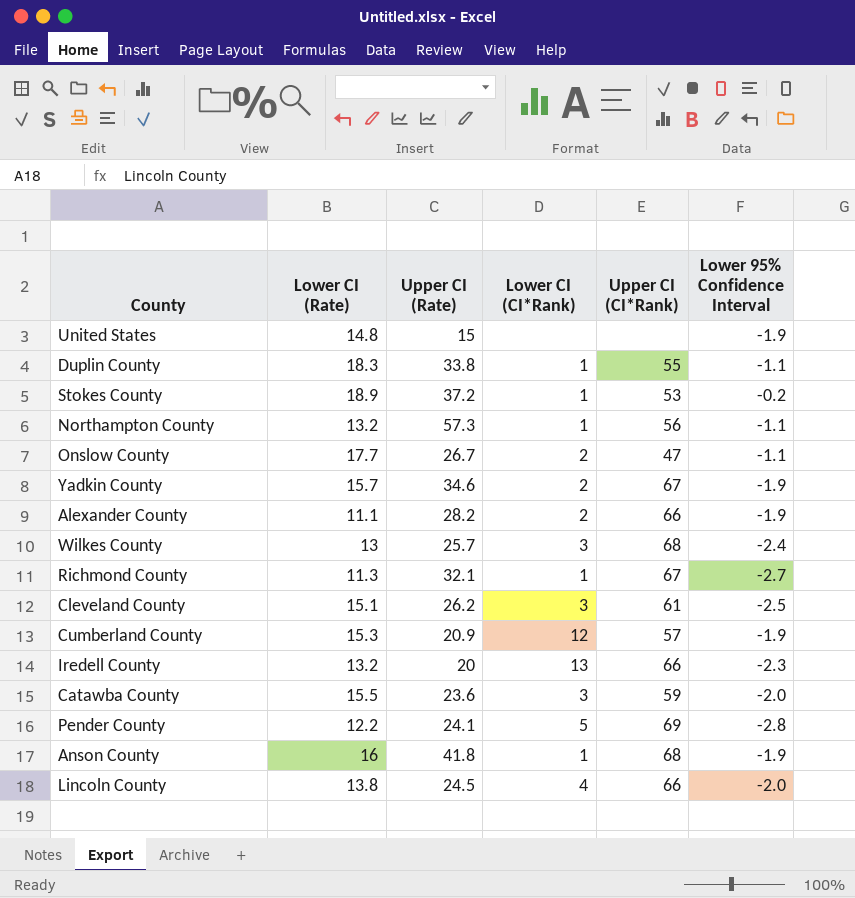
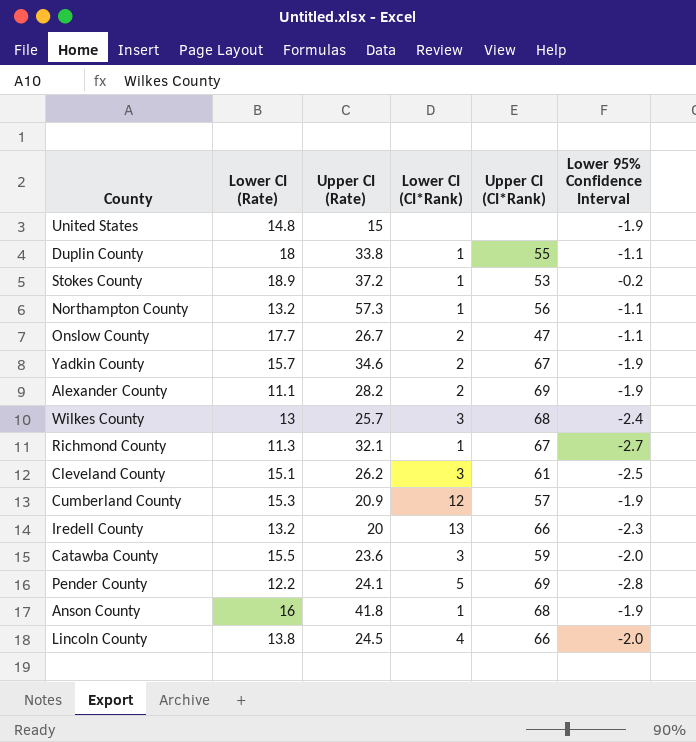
Duplin County | Lower CI (Rate): 18.3 -> 18
Alexander County | Upper CI (CI*Rank): 66 -> 69

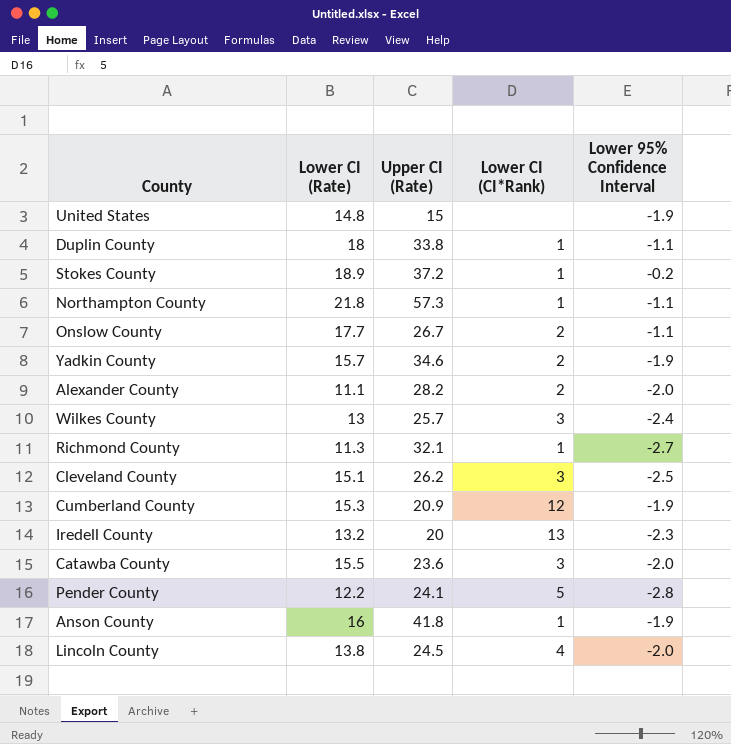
column Upper CI (CI*Rank) | position: 5 -> none
Northampton County | Lower CI (Rate): 13.2 -> 21.8
Alexander County | Lower 95% Confidence Interval: -1.9 -> -2.0

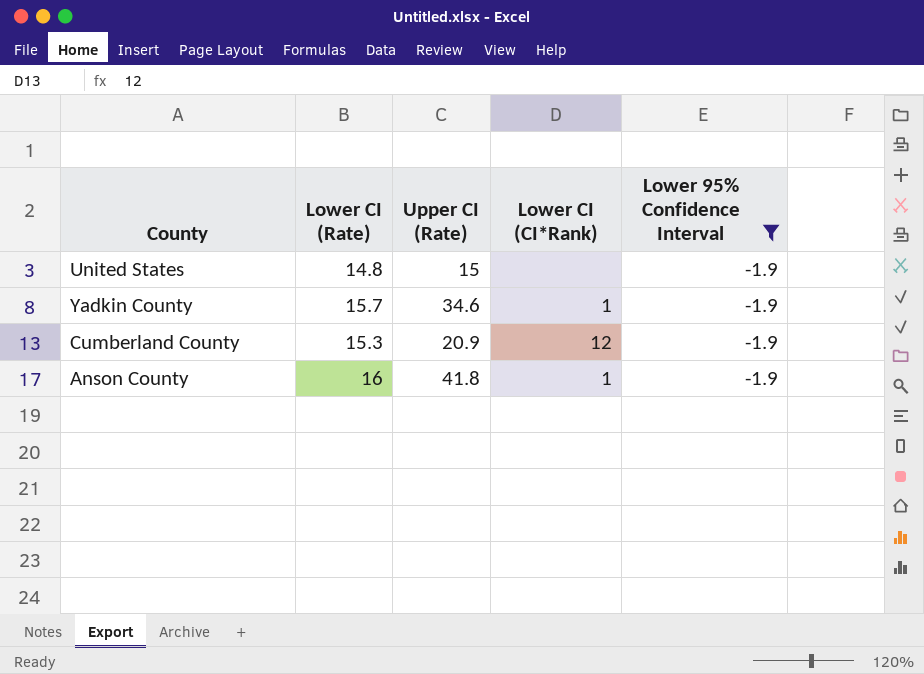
filter: none -> Lower 95% Confidence Interval = -1.9
Yadkin County | Lower CI (CI*Rank): 2 -> 1

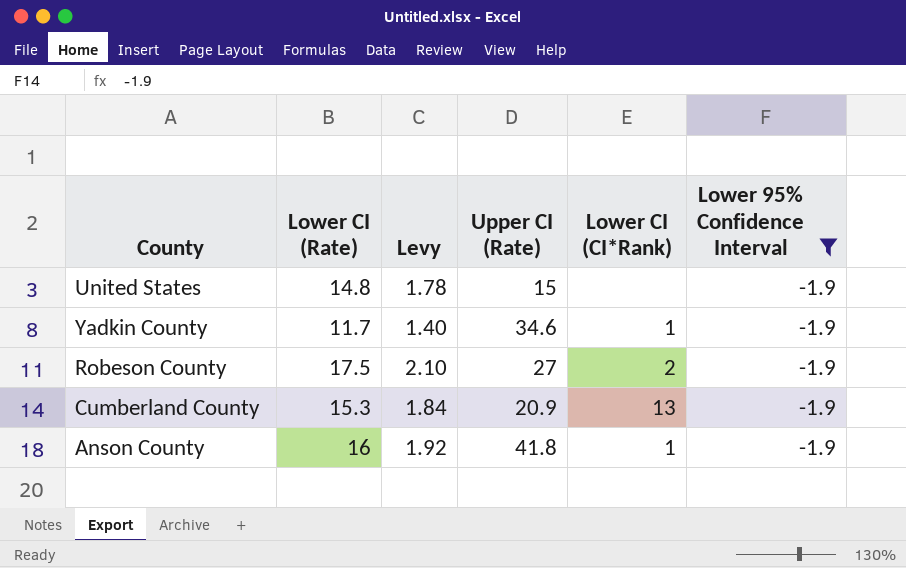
column Levy | formula: none -> [Lower CI (Rate)] * 0.12
Yadkin County | Lower CI (Rate): 15.7 -> 11.7
row Robeson County: none -> 17.5 | 2.10 | 27 | 2 | -1.9
Cumberland County | Lower CI (CI*Rank): 12 -> 13

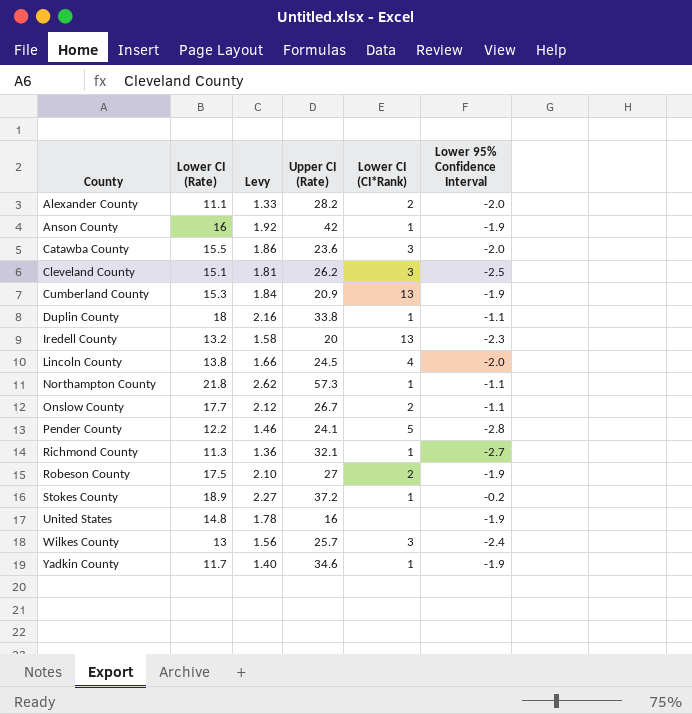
filter: Lower 95% Confidence Interval = -1.9 -> none
row order: none -> County ascending
Anson County | Upper CI (Rate): 41.8 -> 42
United States | Upper CI (Rate): 15 -> 16

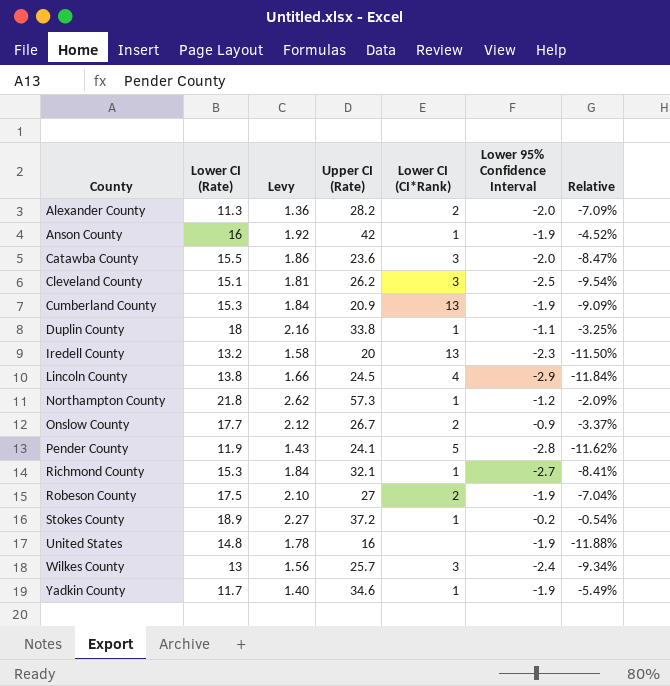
column Relative | formula: none -> [Lower 95% Confidence Interval] / [Upper CI (Rate)]
Alexander County | Lower CI (Rate): 11.1 -> 11.3
Alexander County | Levy: 1.33 -> 1.36
Lincoln County | Lower 95% Confidence Interval: -2.0 -> -2.9
Northampton County | Lower 95% Confidence Interval: -1.1 -> -1.2
Onslow County | Lower 95% Confidence Interval: -1.1 -> -0.9
Pender County | Lower CI (Rate): 12.2 -> 11.9
Pender County | Levy: 1.46 -> 1.43
Richmond County | Lower CI (Rate): 11.3 -> 15.3
Richmond County | Levy: 1.36 -> 1.84

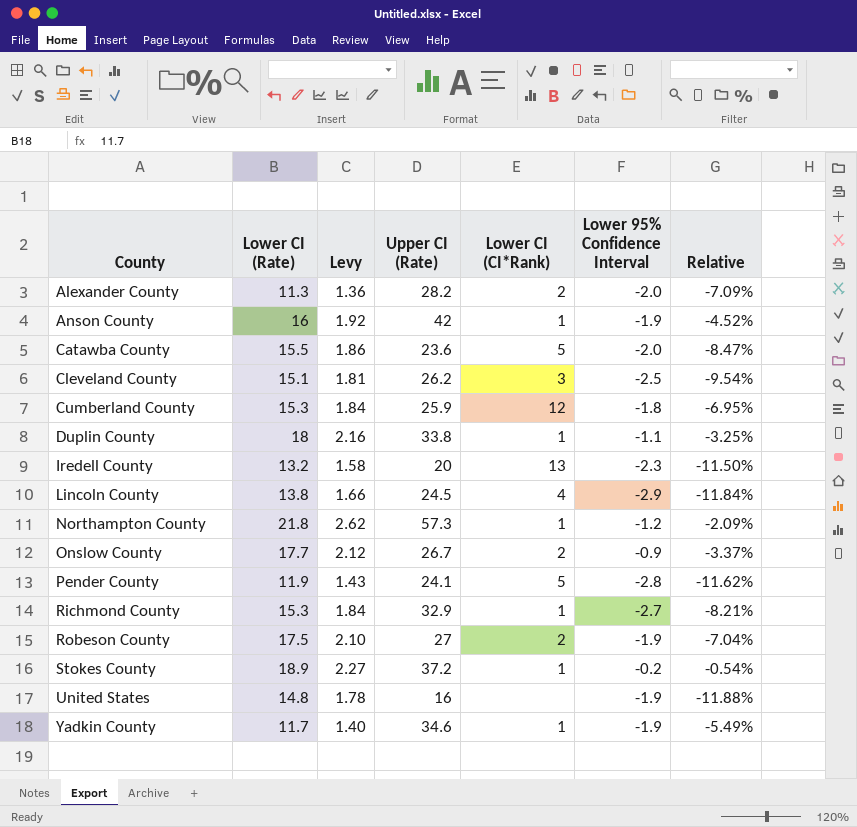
row Wilkes County: 13 | 1.56 | 25.7 | 3 | -2.4 | -9.34% -> none
Catawba County | Lower CI (CI*Rank): 3 -> 5
Cumberland County | Upper CI (Rate): 20.9 -> 25.9
Cumberland County | Lower CI (CI*Rank): 13 -> 12
Cumberland County | Lower 95% Confidence Interval: -1.9 -> -1.8
Cumberland County | Relative: -9.09% -> -6.95%
Richmond County | Upper CI (Rate): 32.1 -> 32.9
Richmond County | Relative: -8.41% -> -8.21%

